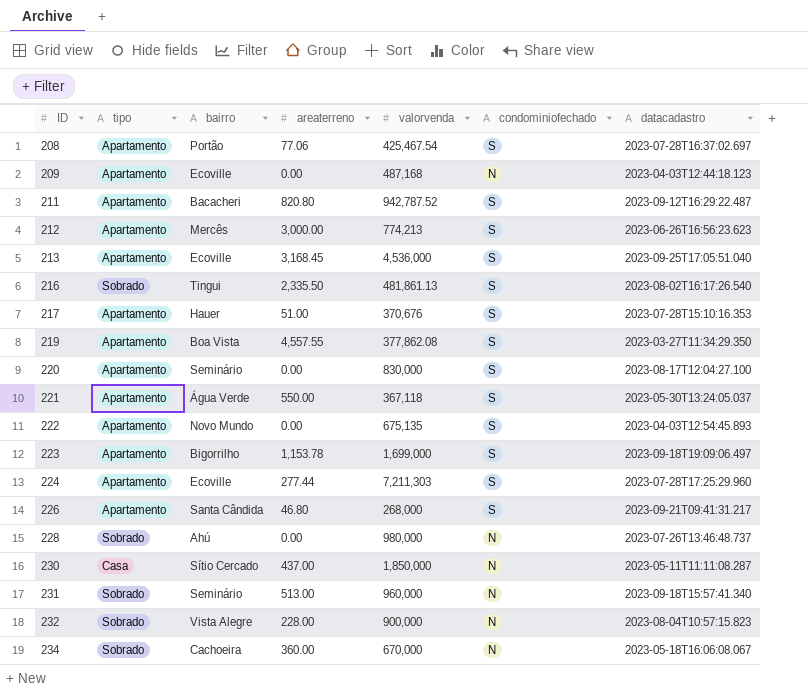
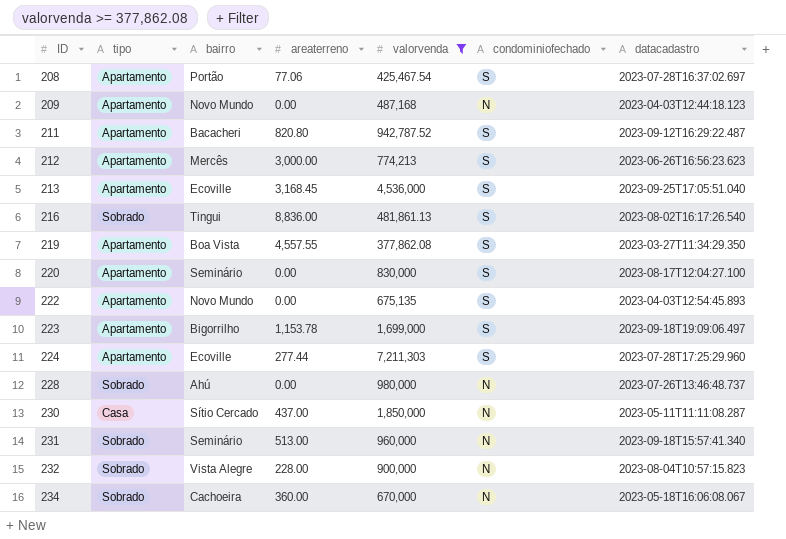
filter: none -> valorvenda >= 377,862.08
209 | bairro: Ecoville -> Novo Mundo
216 | areaterreno: 2,335.50 -> 8,836.00

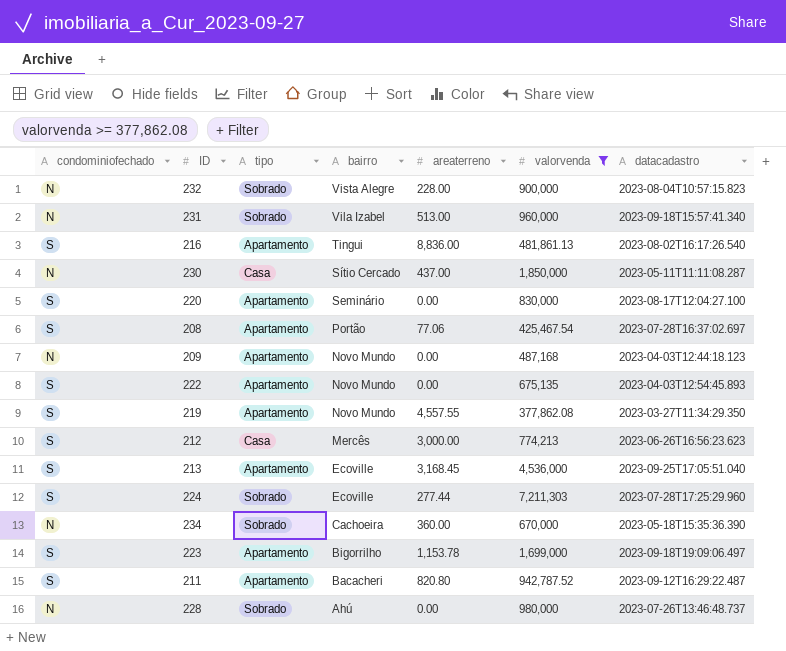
row order: ID ascending -> bairro descending
column condominiofechado | position: 6 -> 1
231 | bairro: Seminário -> Vila Izabel
216 | tipo: Sobrado -> Apartamento
219 | bairro: Boa Vista -> Novo Mundo
212 | tipo: Apartamento -> Casa
224 | tipo: Apartamento -> Sobrado
234 | datacadastro: 2023-05-18T16:06:08.067 -> 2023-05-18T15:35:36.390

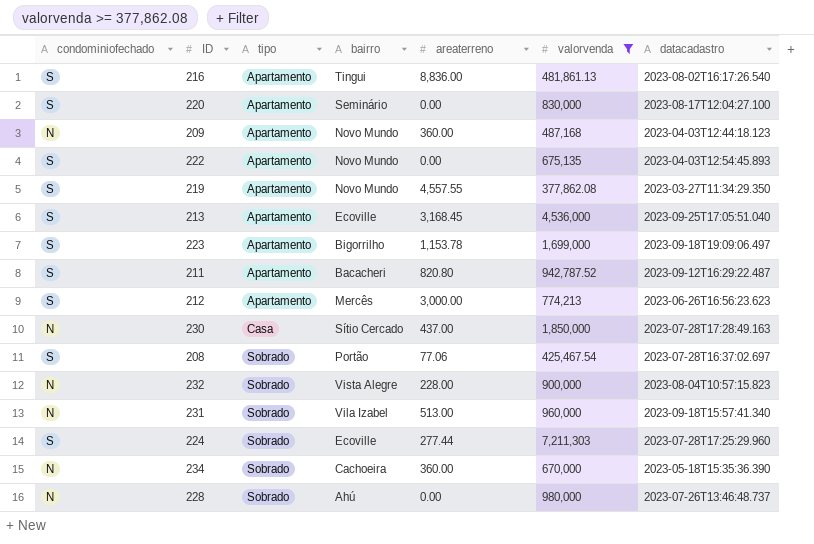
row order: bairro descending -> tipo ascending
209 | areaterreno: 0.00 -> 360.00
212 | tipo: Casa -> Apartamento
230 | datacadastro: 2023-05-11T11:11:08.287 -> 2023-07-28T17:28:49.163
208 | tipo: Apartamento -> Sobrado

